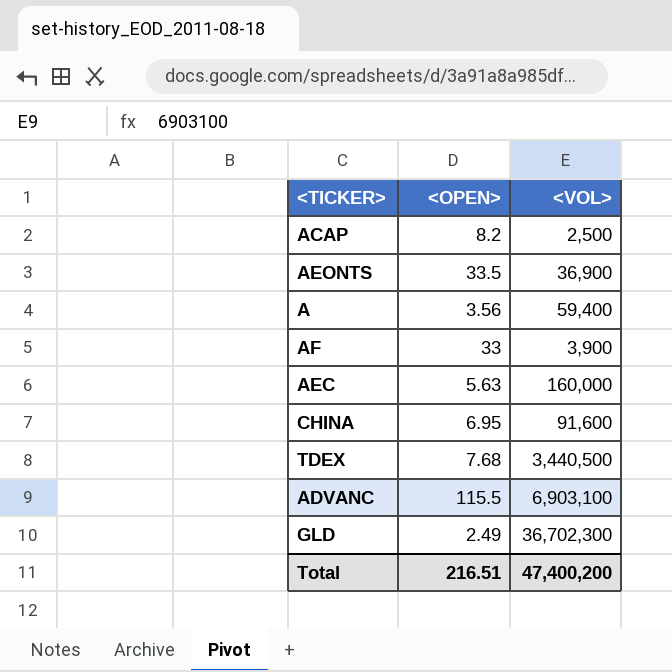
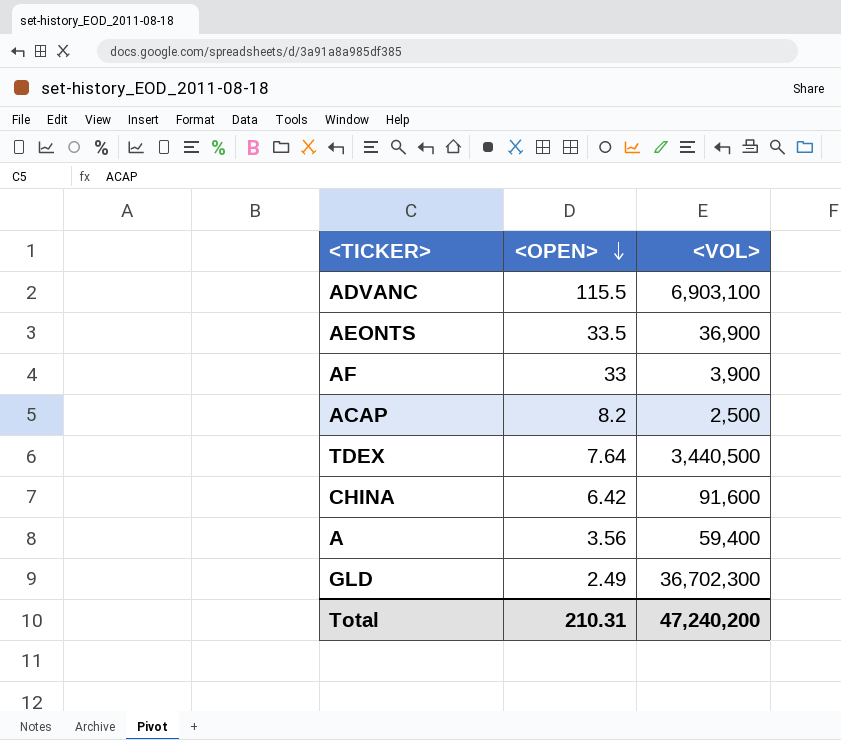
row order: none -> <OPEN> descending
row AEC: 5.63 | 160,000 -> none
TDEX | <OPEN>: 7.68 -> 7.64
CHINA | <OPEN>: 6.95 -> 6.42
Total | <OPEN>: 216.51 -> 210.31
Total | <VOL>: 47,400,200 -> 47,240,200

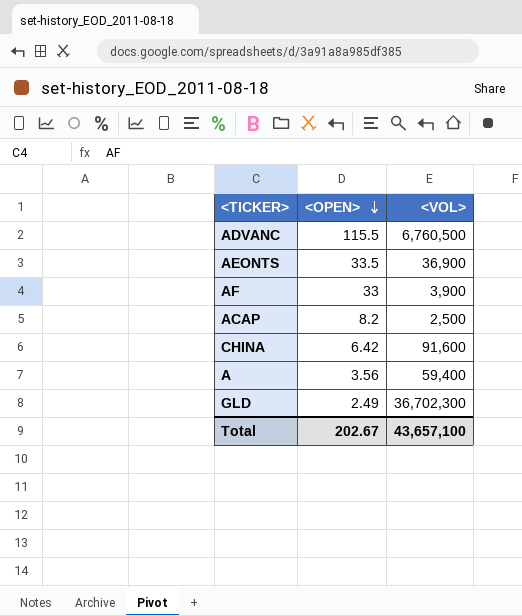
row TDEX: 7.64 | 3,440,500 -> none
ADVANC | <VOL>: 6,903,100 -> 6,760,500
Total | <OPEN>: 210.31 -> 202.67
Total | <VOL>: 47,240,200 -> 43,657,100

